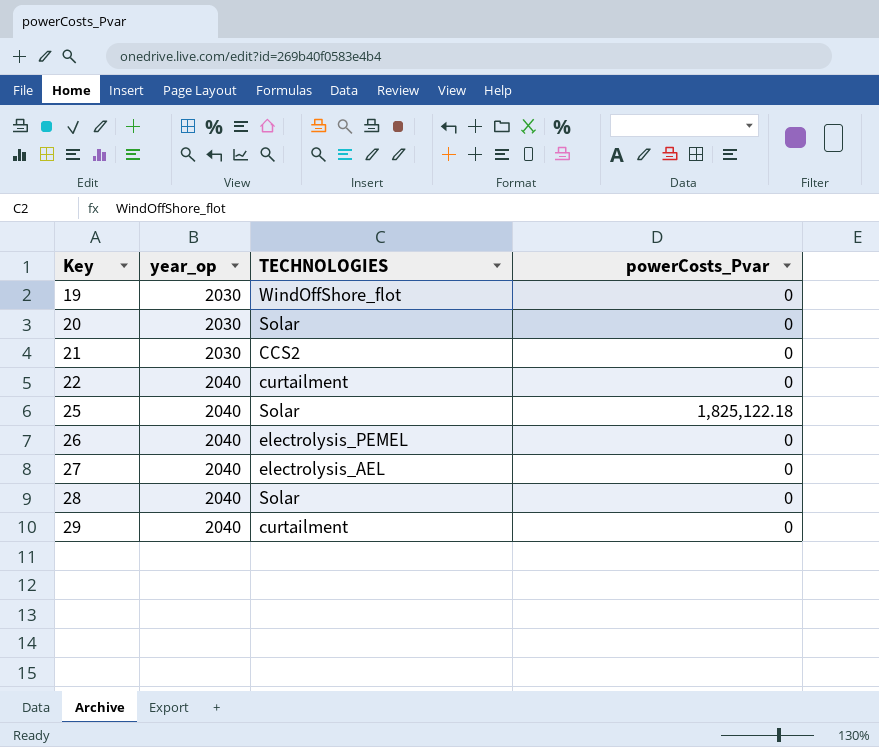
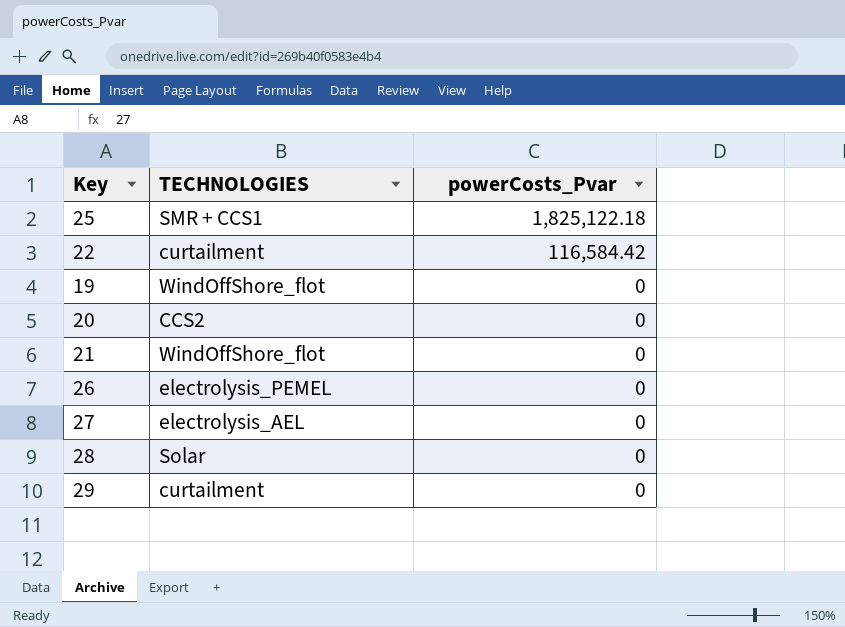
row order: Key ascending -> powerCosts_Pvar descending
column year_op | position: 2 -> none
25 | TECHNOLOGIES: Solar -> SMR + CCS1
22 | powerCosts_Pvar: 0 -> 116,584.42
20 | TECHNOLOGIES: Solar -> CCS2
21 | TECHNOLOGIES: CCS2 -> WindOffShore_flot

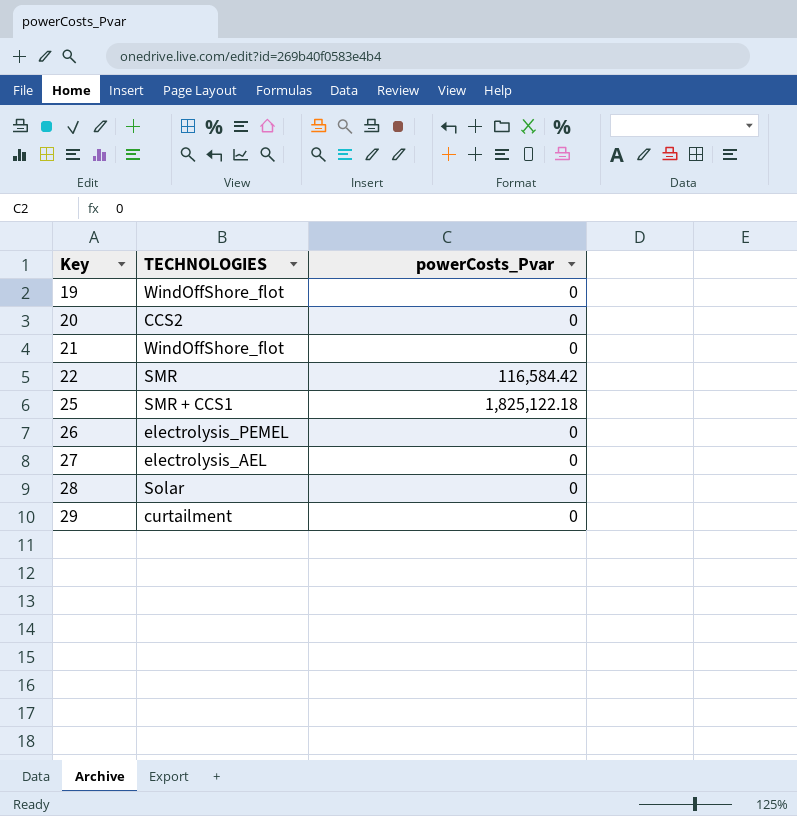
row order: powerCosts_Pvar descending -> Key ascending
22 | TECHNOLOGIES: curtailment -> SMR

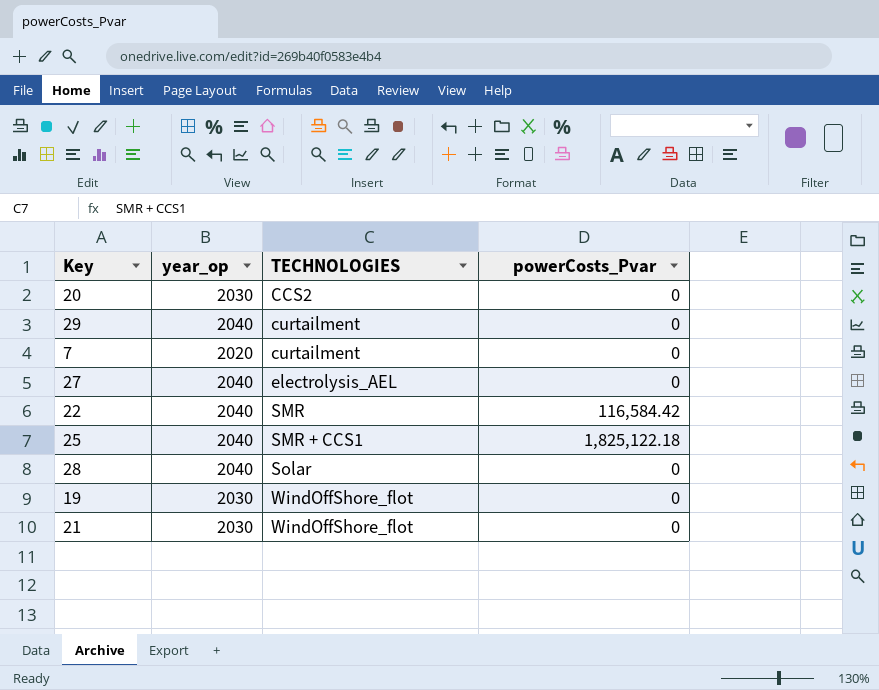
row order: Key ascending -> TECHNOLOGIES ascending
column year_op | position: none -> 2
row 26: electrolysis_PEMEL | 0 -> none
row 7: none -> 2020 | curtailment | 0

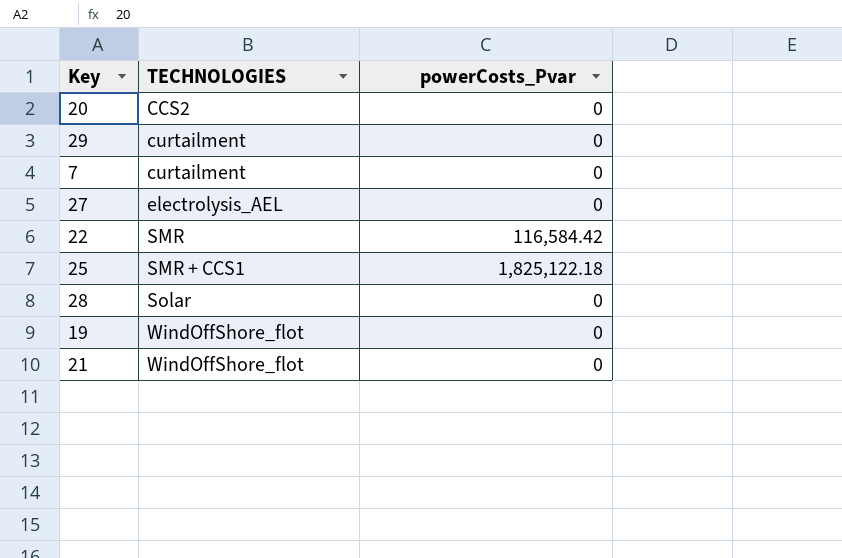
column year_op | position: 2 -> none

